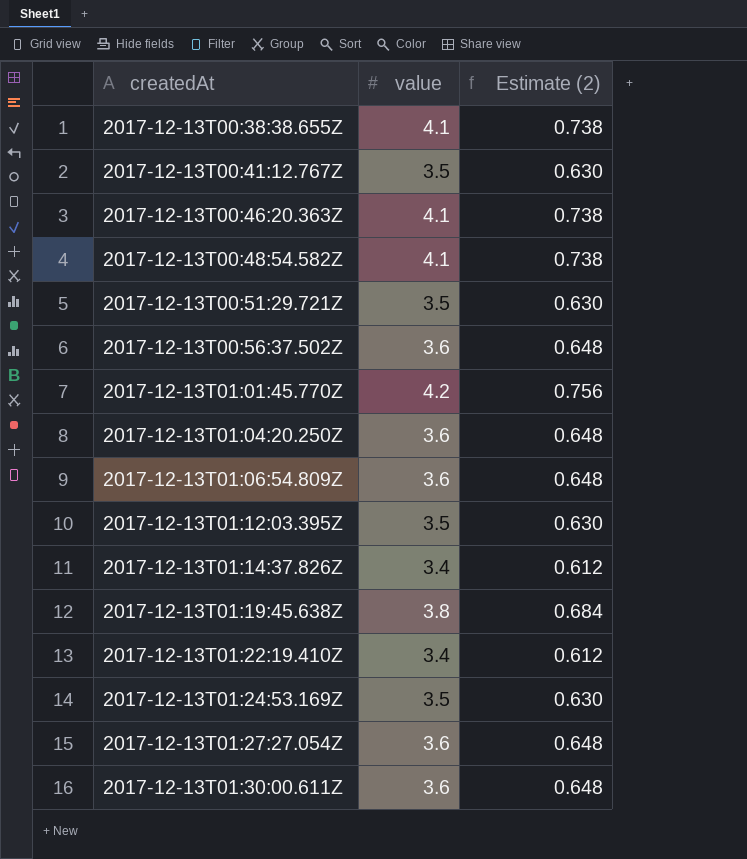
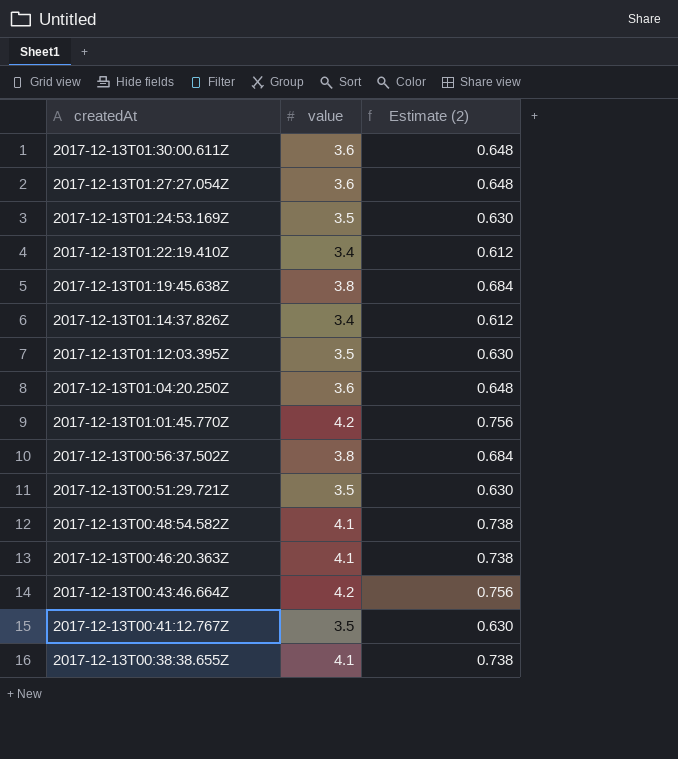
row order: createdAt ascending -> createdAt descending
row 2017-12-13T01:06:54.809Z: 3.6 | 0.648 -> none
2017-12-13T00:56:37.502Z | value: 3.6 -> 3.8
2017-12-13T00:56:37.502Z | Estimate (2): 0.648 -> 0.684
row 2017-12-13T00:43:46.664Z: none -> 4.2 | 0.756

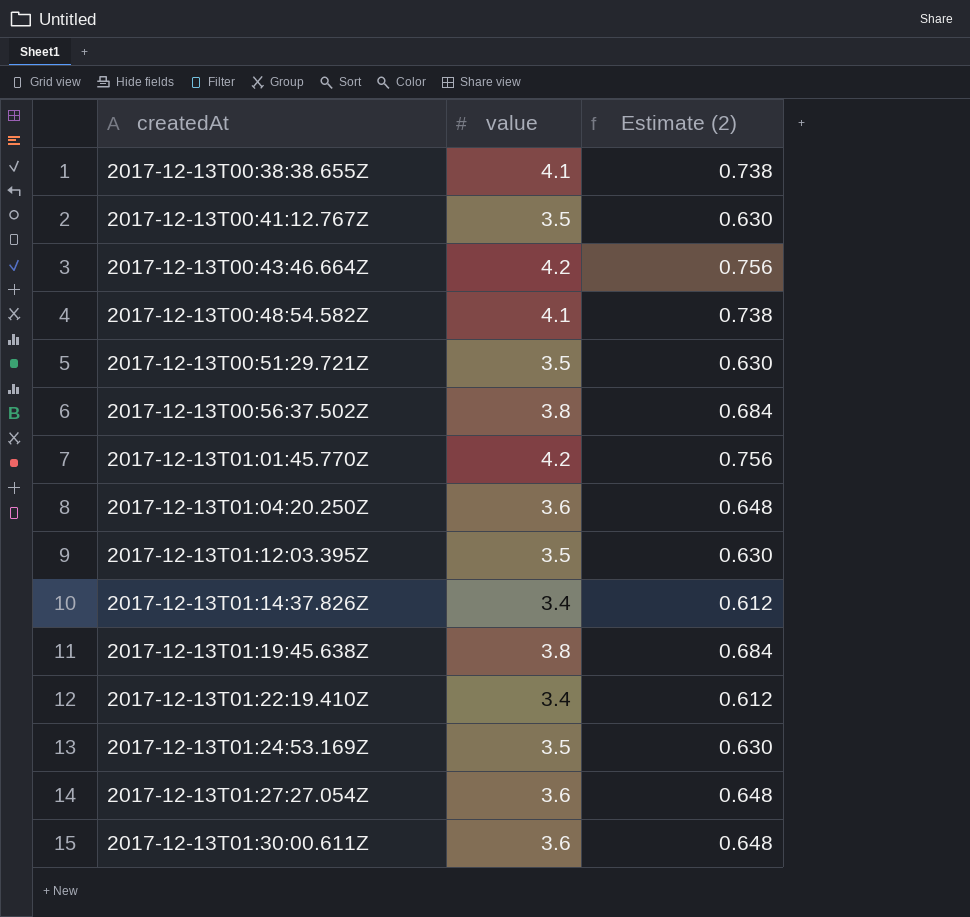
row order: createdAt descending -> createdAt ascending
row 2017-12-13T00:46:20.363Z: 4.1 | 0.738 -> none

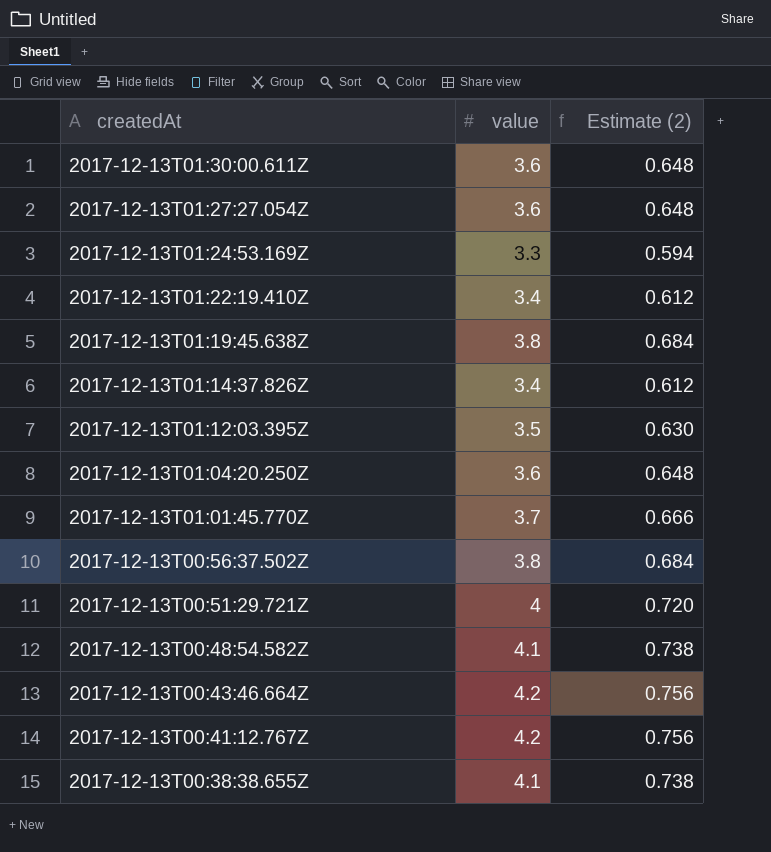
row order: createdAt ascending -> createdAt descending
2017-12-13T01:24:53.169Z | value: 3.5 -> 3.3
2017-12-13T01:24:53.169Z | Estimate (2): 0.630 -> 0.594
2017-12-13T01:01:45.770Z | value: 4.2 -> 3.7
2017-12-13T01:01:45.770Z | Estimate (2): 0.756 -> 0.666
2017-12-13T00:51:29.721Z | value: 3.5 -> 4
2017-12-13T00:51:29.721Z | Estimate (2): 0.630 -> 0.720
2017-12-13T00:41:12.767Z | value: 3.5 -> 4.2
2017-12-13T00:41:12.767Z | Estimate (2): 0.630 -> 0.756

